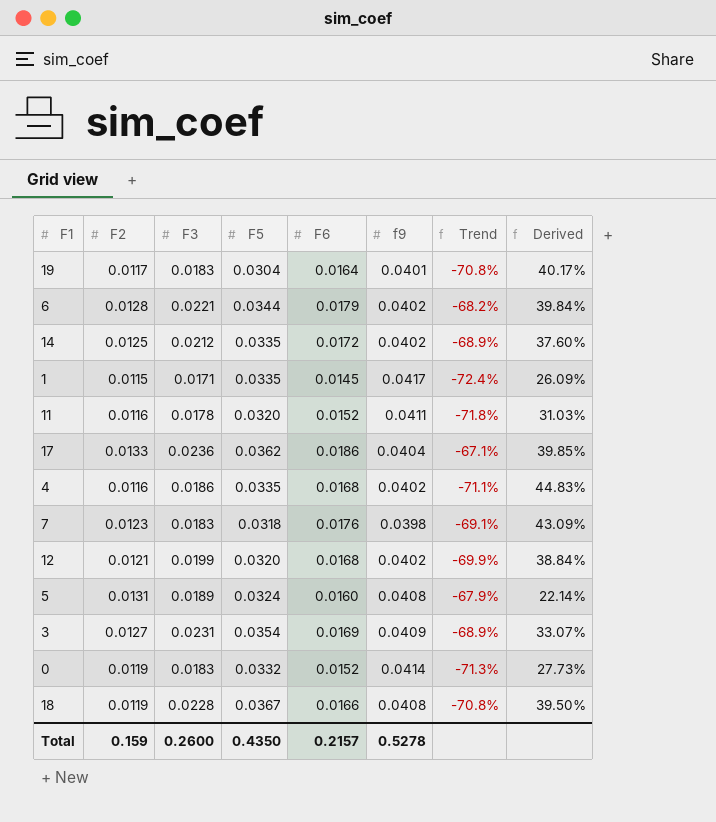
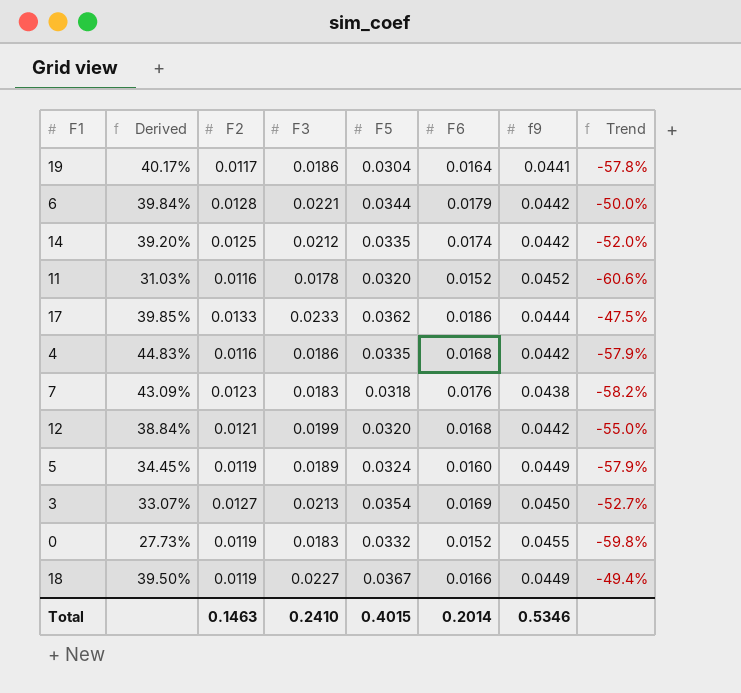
column Derived | position: 8 -> 2
column Trend | formula: ([F2] - [f9]) / [f9] -> ([F3] - [f9]) / [f9]
row 1: 0.0115 | 0.0171 | 0.0335 | 0.0145 | 0.0417 | -72.4% | 26.09% -> none
19 | F3: 0.0183 -> 0.0186
19 | f9: 0.0401 -> 0.0441
6 | f9: 0.0402 -> 0.0442
14 | Derived: 37.60% -> 39.20%
14 | F6: 0.0172 -> 0.0174
14 | f9: 0.0402 -> 0.0442
11 | f9: 0.0411 -> 0.0452
17 | F3: 0.0236 -> 0.0233
17 | f9: 0.0404 -> 0.0444
4 | f9: 0.0402 -> 0.0442
7 | f9: 0.0398 -> 0.0438
12 | f9: 0.0402 -> 0.0442
5 | Derived: 22.14% -> 34.45%
5 | F2: 0.0131 -> 0.0119
5 | f9: 0.0408 -> 0.0449
3 | F3: 0.0231 -> 0.0213
3 | f9: 0.0409 -> 0.0450
0 | f9: 0.0414 -> 0.0455
18 | F3: 0.0228 -> 0.0227
18 | f9: 0.0408 -> 0.0449
Total | F2: 0.159 -> 0.1463
Total | F3: 0.2600 -> 0.2410
Total | F5: 0.4350 -> 0.4015
Total | F6: 0.2157 -> 0.2014
Total | f9: 0.5278 -> 0.5346

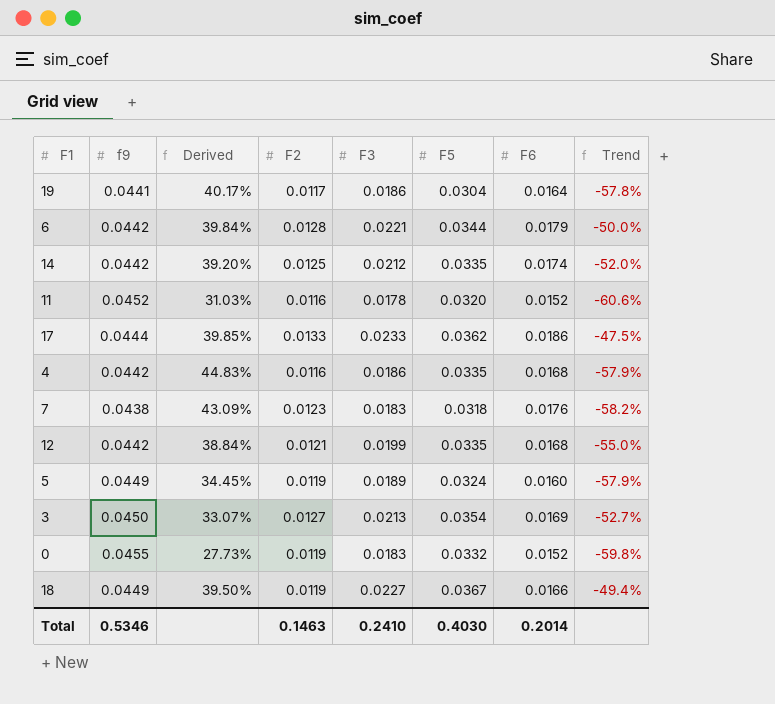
column f9 | position: 7 -> 2
12 | F5: 0.0320 -> 0.0335
Total | F5: 0.4015 -> 0.4030

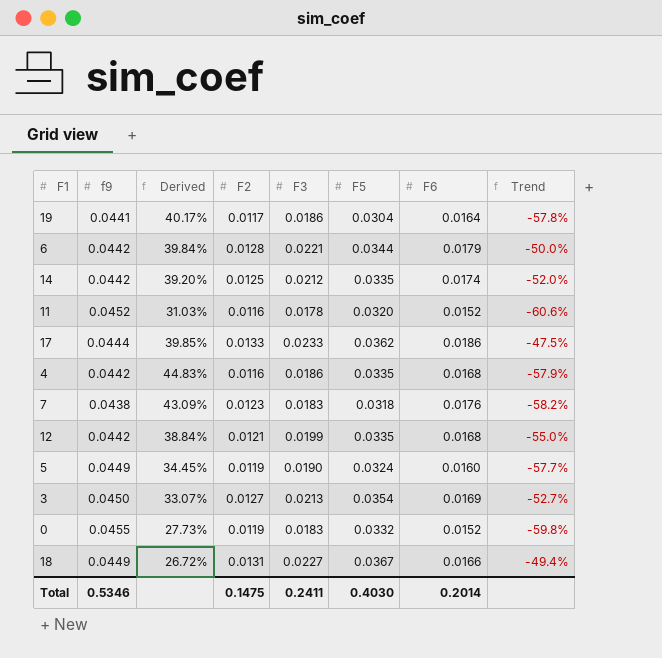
5 | F3: 0.0189 -> 0.0190
5 | Trend: -57.9% -> -57.7%
18 | Derived: 39.50% -> 26.72%
18 | F2: 0.0119 -> 0.0131
Total | F2: 0.1463 -> 0.1475
Total | F3: 0.2410 -> 0.2411

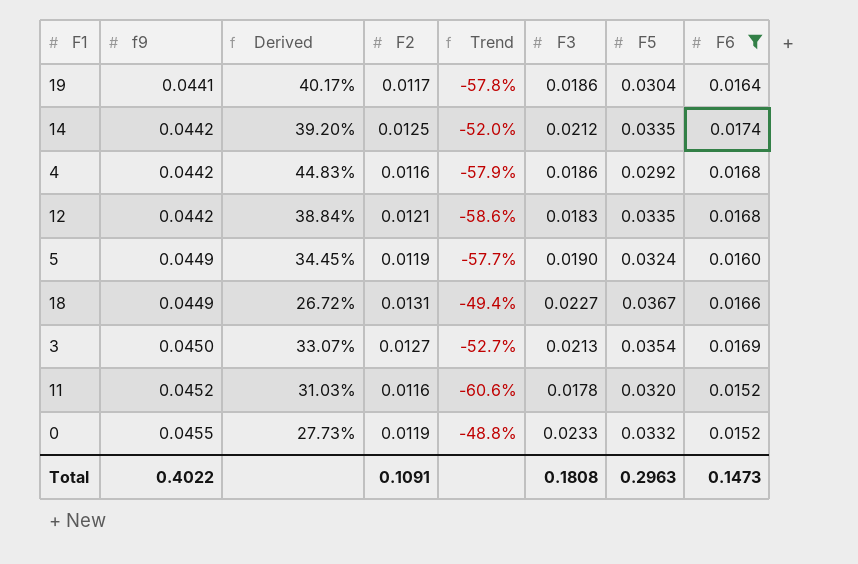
filter: none -> F6 <= 0.0174
row order: none -> f9 ascending
column Trend | position: 8 -> 5
4 | F5: 0.0335 -> 0.0292
12 | Trend: -55.0% -> -58.6%
12 | F3: 0.0199 -> 0.0183
0 | Trend: -59.8% -> -48.8%
0 | F3: 0.0183 -> 0.0233
Total | f9: 0.5346 -> 0.4022
Total | F2: 0.1475 -> 0.1091
Total | F3: 0.2411 -> 0.1808
Total | F5: 0.4030 -> 0.2963
Total | F6: 0.2014 -> 0.1473

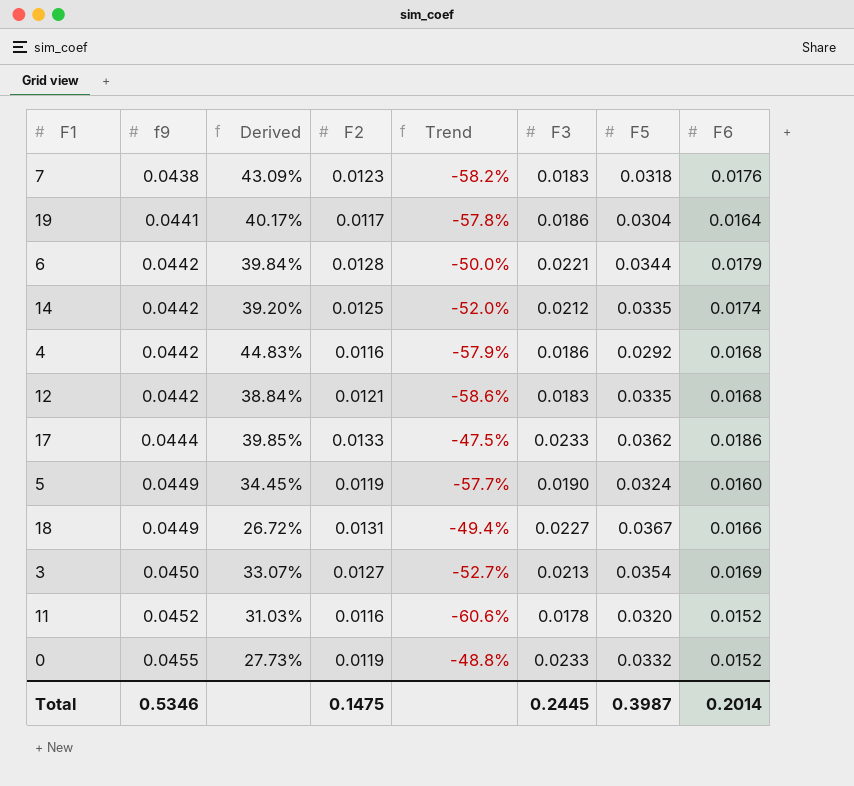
filter: F6 <= 0.0174 -> none
Total | f9: 0.4022 -> 0.5346
Total | F2: 0.1091 -> 0.1475
Total | F3: 0.1808 -> 0.2445
Total | F5: 0.2963 -> 0.3987
Total | F6: 0.1473 -> 0.2014

